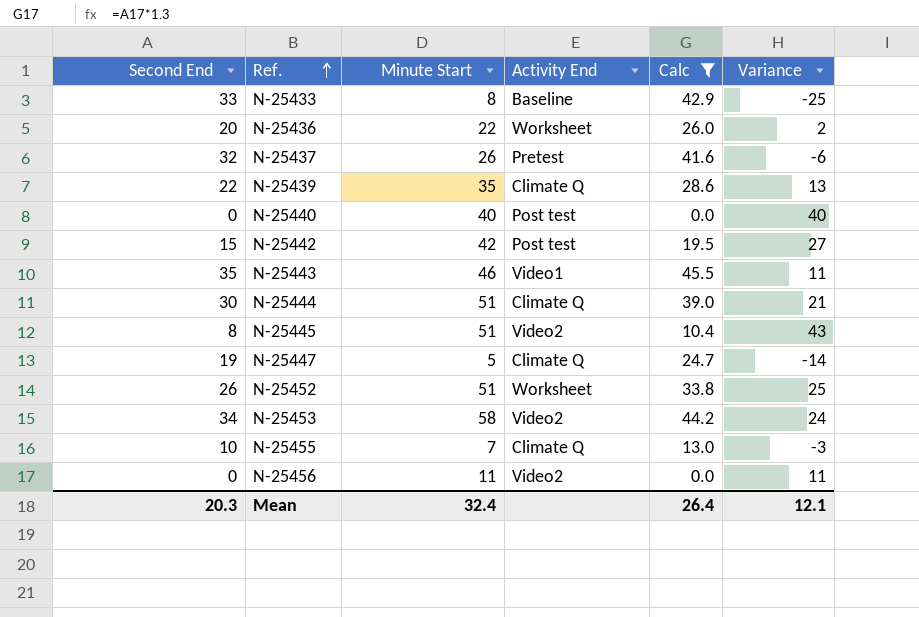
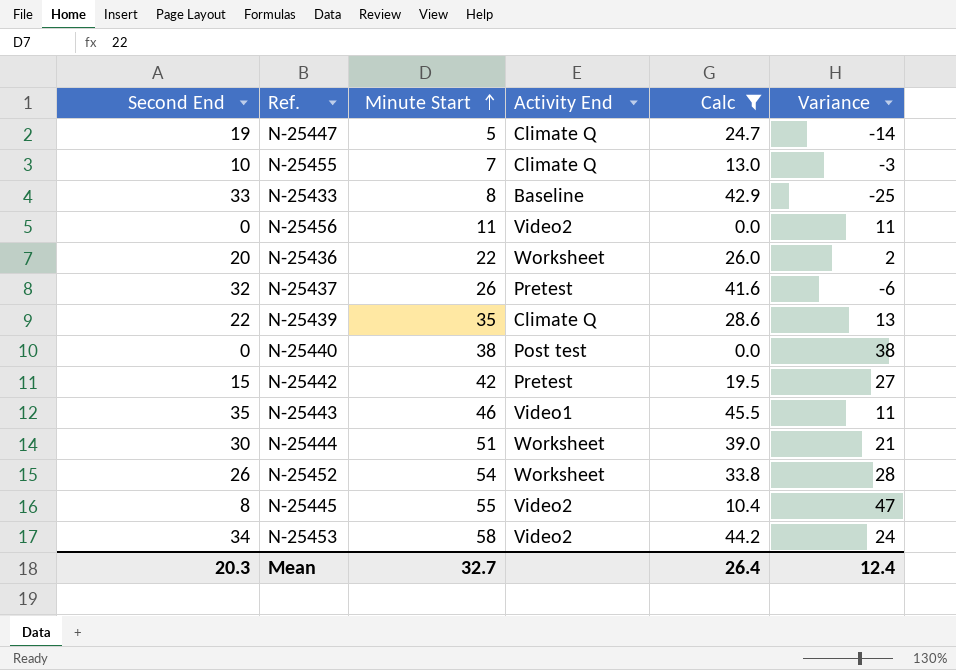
row order: Ref. ascending -> Minute Start ascending
N-25440 | Minute Start: 40 -> 38
N-25440 | Variance: 40 -> 38
N-25442 | Activity End: Post test -> Pretest
N-25444 | Activity End: Climate Q -> Worksheet
N-25452 | Minute Start: 51 -> 54
N-25452 | Variance: 25 -> 28
N-25445 | Minute Start: 51 -> 55
N-25445 | Variance: 43 -> 47
Mean | Minute Start: 32.4 -> 32.7
Mean | Variance: 12.1 -> 12.4

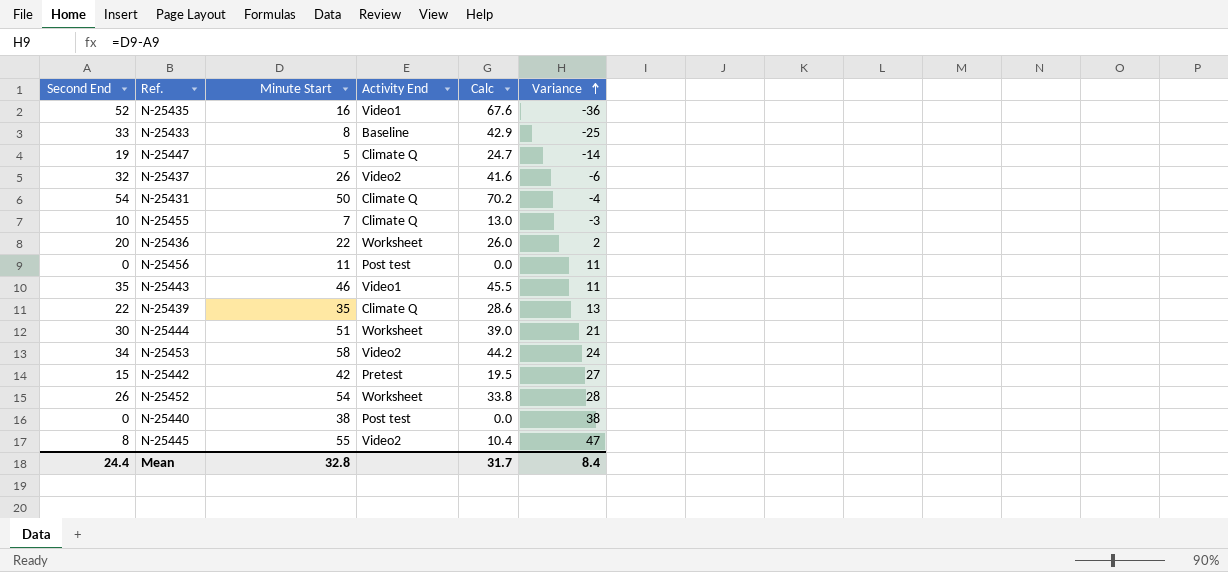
filter: Calc <= 45.5 -> none
row order: Minute Start ascending -> Variance ascending
N-25437 | Activity End: Pretest -> Video2
N-25456 | Activity End: Video2 -> Post test
Mean | Second End: 20.3 -> 24.4
Mean | Minute Start: 32.7 -> 32.8
Mean | Calc: 26.4 -> 31.7
Mean | Variance: 12.4 -> 8.4

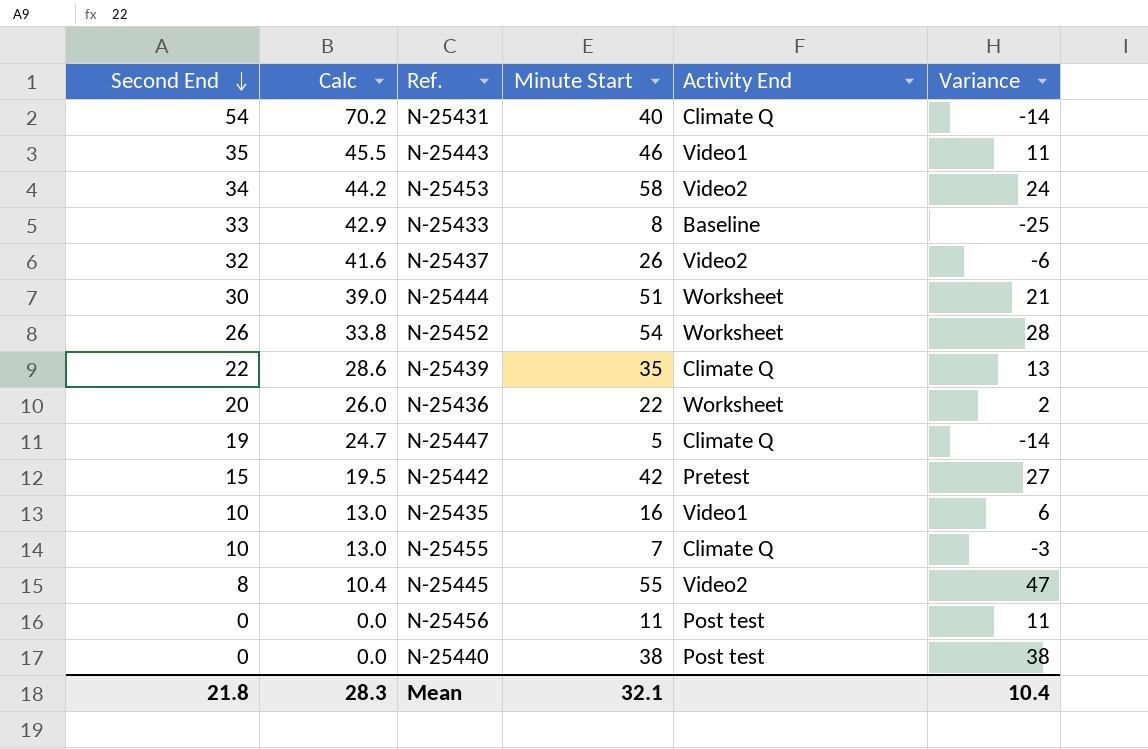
row order: Variance ascending -> Second End descending
column Calc | position: 5 -> 2
N-25431 | Minute Start: 50 -> 40
N-25431 | Variance: -4 -> -14
N-25435 | Second End: 52 -> 10
N-25435 | Calc: 67.6 -> 13.0
N-25435 | Variance: -36 -> 6
Mean | Second End: 24.4 -> 21.8
Mean | Calc: 31.7 -> 28.3
Mean | Minute Start: 32.8 -> 32.1
Mean | Variance: 8.4 -> 10.4

